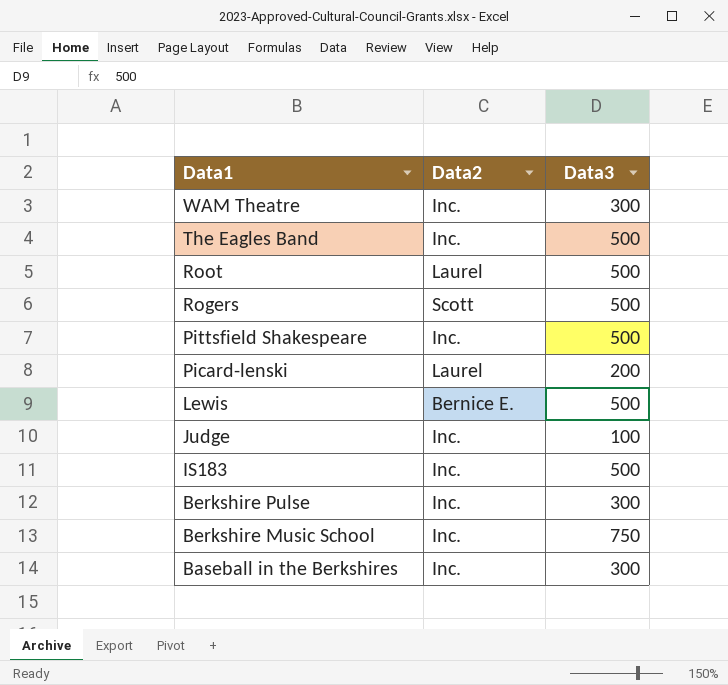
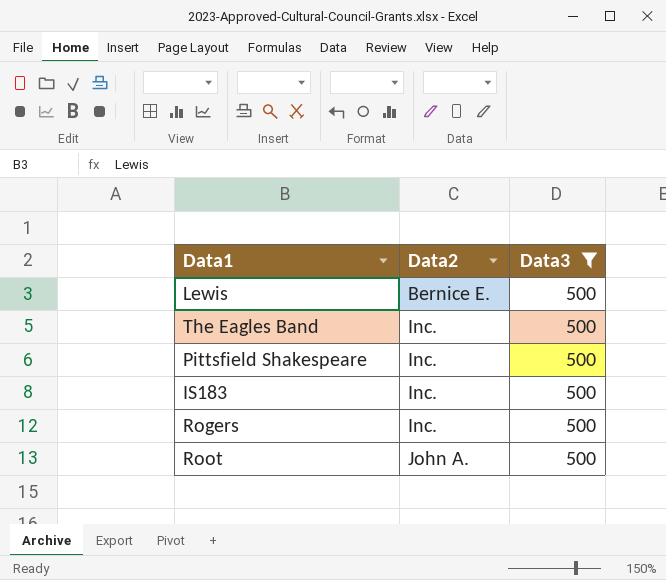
filter: none -> Data3 = 500
row order: Data1 descending -> Data2 ascending
Rogers | Data2: Scott -> Inc.
Root | Data2: Laurel -> John A.

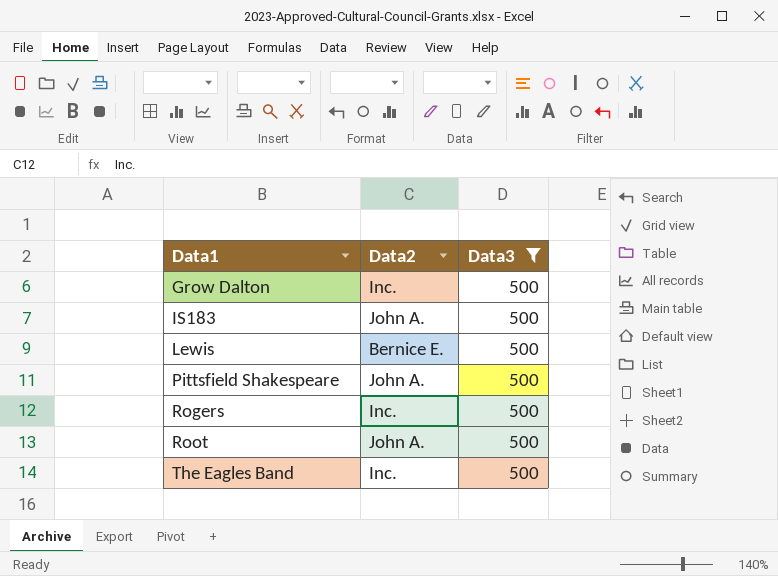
row order: Data2 ascending -> Data1 ascending
row Grow Dalton: none -> Inc. | 500
IS183 | Data2: Inc. -> John A.
Pittsfield Shakespeare | Data2: Inc. -> John A.

